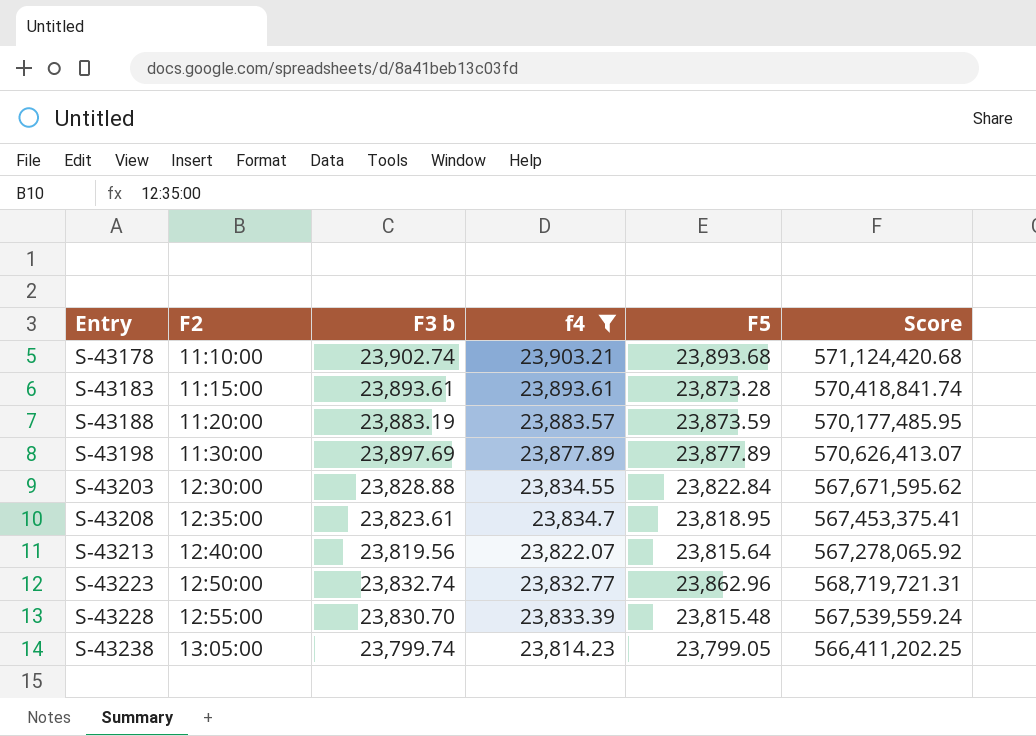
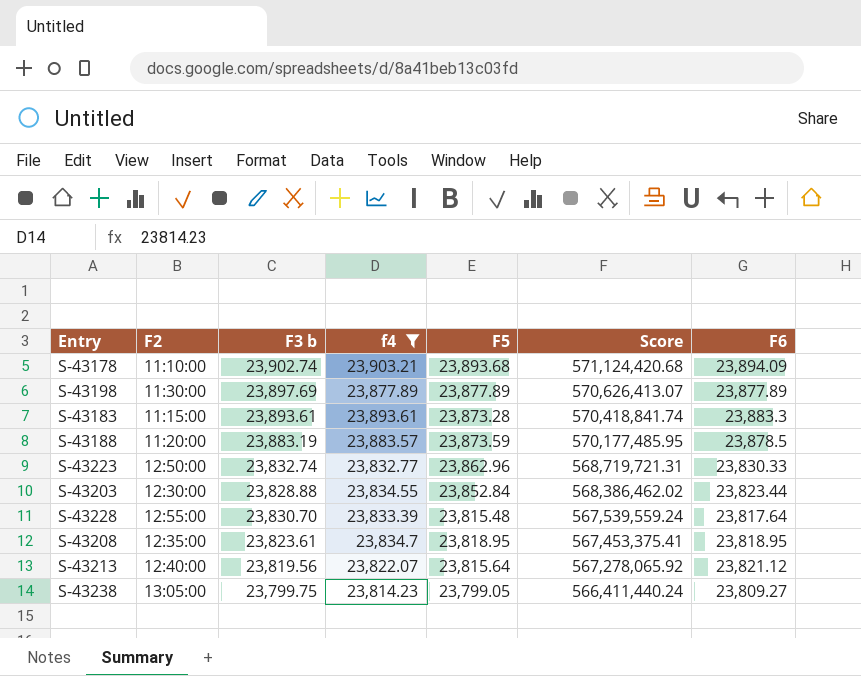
row order: Entry ascending -> Score descending
column F6 | position: none -> 7
S-43203 | F5: 23,822.84 -> 23,852.84
S-43203 | Score: 567,671,595.62 -> 568,386,462.02
S-43238 | F3 b: 23,799.74 -> 23,799.75
S-43238 | Score: 566,411,202.25 -> 566,411,440.24

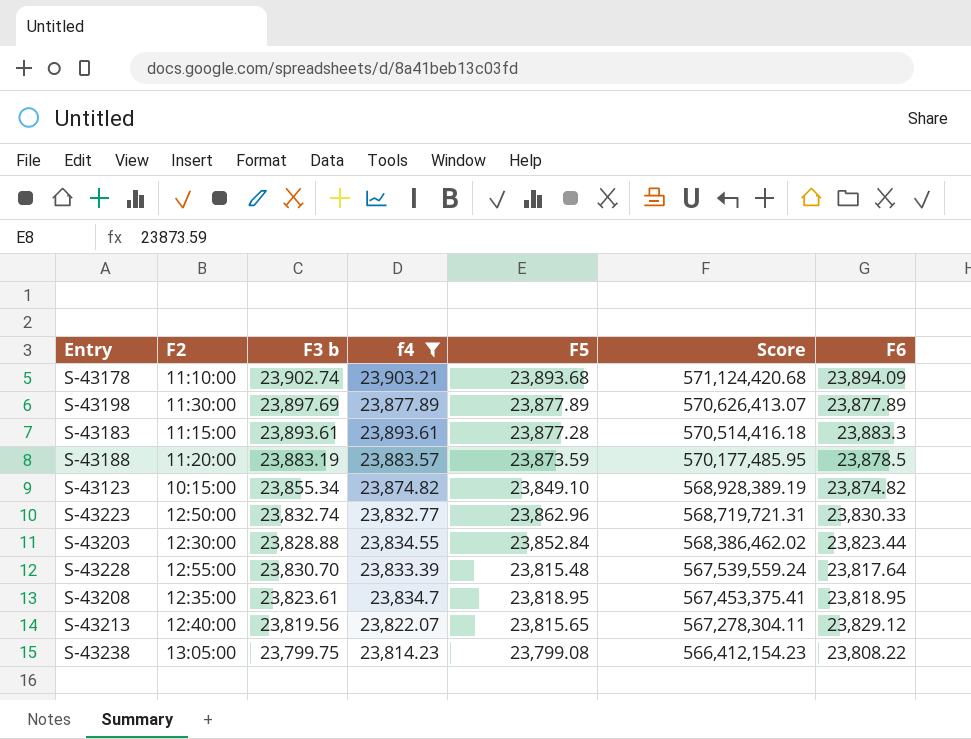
S-43183 | F5: 23,873.28 -> 23,877.28
S-43183 | Score: 570,418,841.74 -> 570,514,416.18
row S-43123: none -> 10:15:00 | 23,855.34 | 23,874.82 | 23,849.10 | 568,928,389.19 | 23,874.82
S-43213 | F5: 23,815.64 -> 23,815.65
S-43213 | Score: 567,278,065.92 -> 567,278,304.11
S-43213 | F6: 23,821.12 -> 23,829.12
S-43238 | F5: 23,799.05 -> 23,799.08
S-43238 | Score: 566,411,440.24 -> 566,412,154.23
S-43238 | F6: 23,809.27 -> 23,808.22

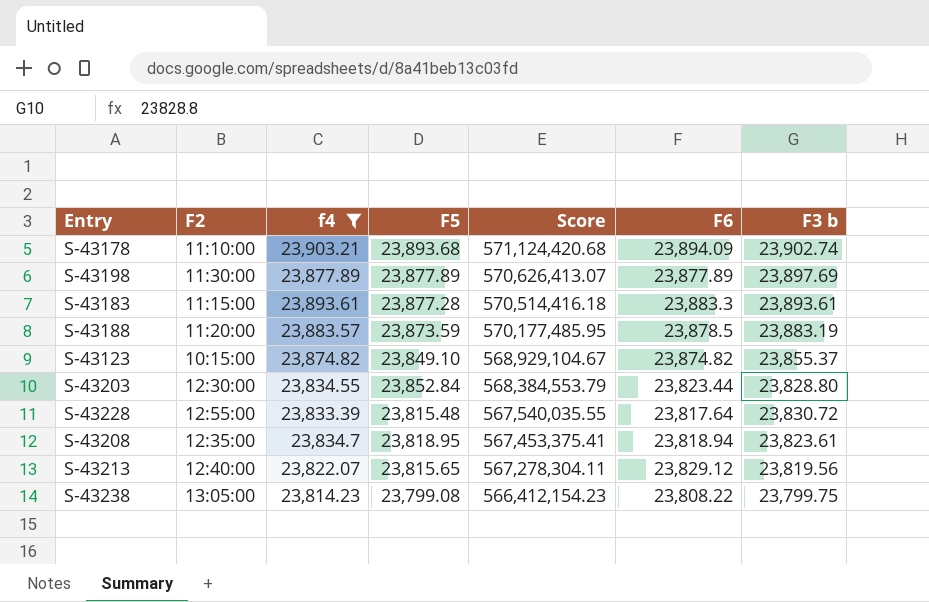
column F3 b | position: 3 -> 7
row S-43223: 12:50:00 | 23,832.74 | 23,832.77 | 23,862.96 | 568,719,721.31 | 23,830.33 -> none
S-43123 | Score: 568,928,389.19 -> 568,929,104.67
S-43123 | F3 b: 23,855.34 -> 23,855.37
S-43203 | Score: 568,386,462.02 -> 568,384,553.79
S-43203 | F3 b: 23,828.88 -> 23,828.80
S-43228 | Score: 567,539,559.24 -> 567,540,035.55
S-43228 | F3 b: 23,830.70 -> 23,830.72
S-43208 | F6: 23,818.95 -> 23,818.94

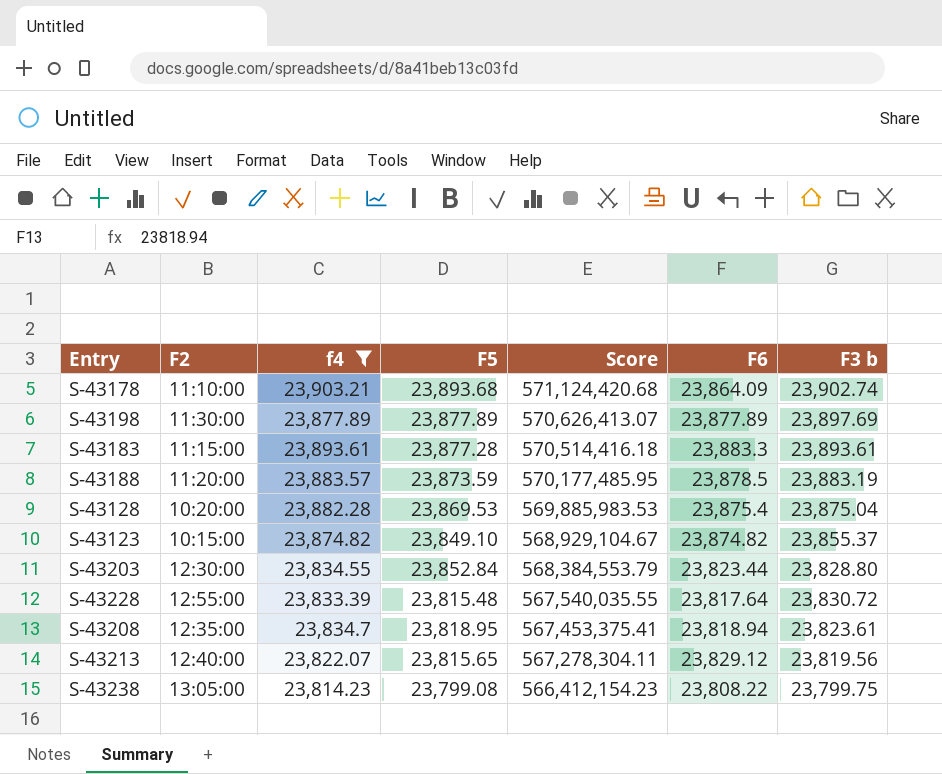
S-43178 | F6: 23,894.09 -> 23,864.09
row S-43128: none -> 10:20:00 | 23,882.28 | 23,869.53 | 569,885,983.53 | 23,875.4 | 23,875.04

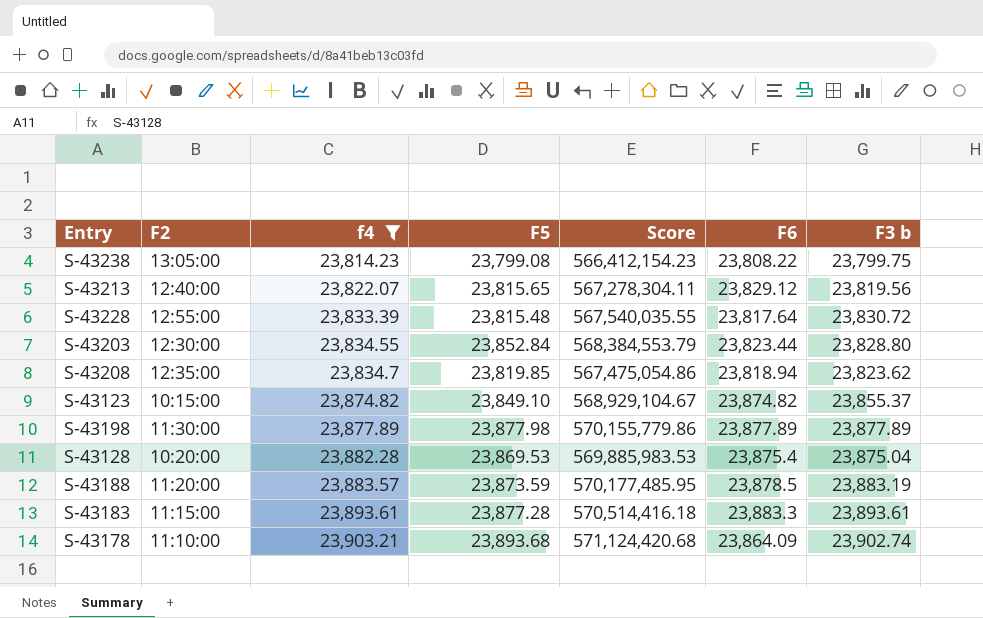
row order: Score descending -> f4 ascending
S-43208 | F5: 23,818.95 -> 23,819.85
S-43208 | Score: 567,453,375.41 -> 567,475,054.86
S-43208 | F3 b: 23,823.61 -> 23,823.62
S-43198 | F5: 23,877.89 -> 23,877.98
S-43198 | Score: 570,626,413.07 -> 570,155,779.86
S-43198 | F3 b: 23,897.69 -> 23,877.89

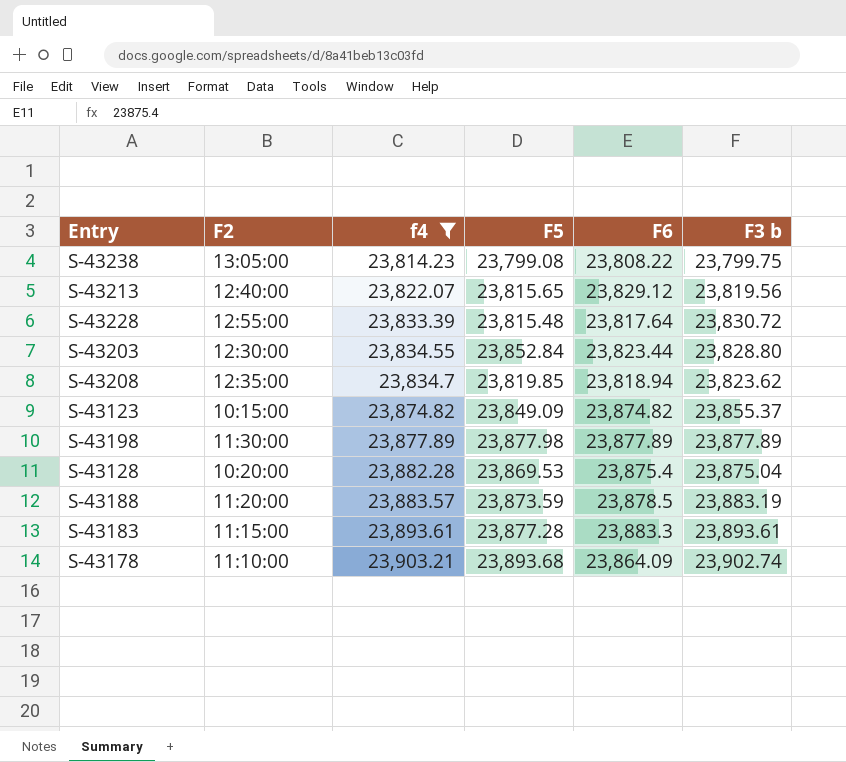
column Score | formula: [F5] * [F3 b] -> none
S-43123 | F5: 23,849.10 -> 23,849.09

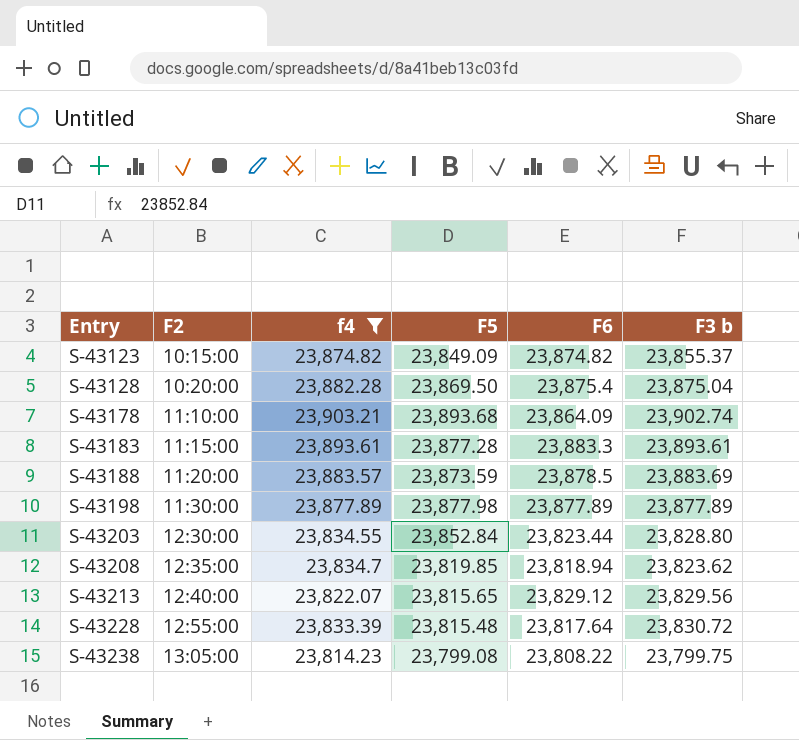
row order: f4 ascending -> Entry ascending
S-43128 | F5: 23,869.53 -> 23,869.50
S-43188 | F3 b: 23,883.19 -> 23,883.69
S-43213 | F3 b: 23,819.56 -> 23,829.56

